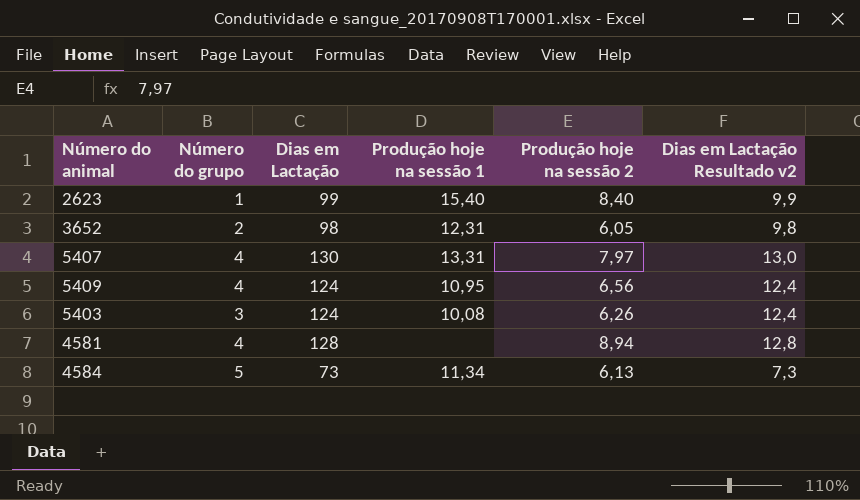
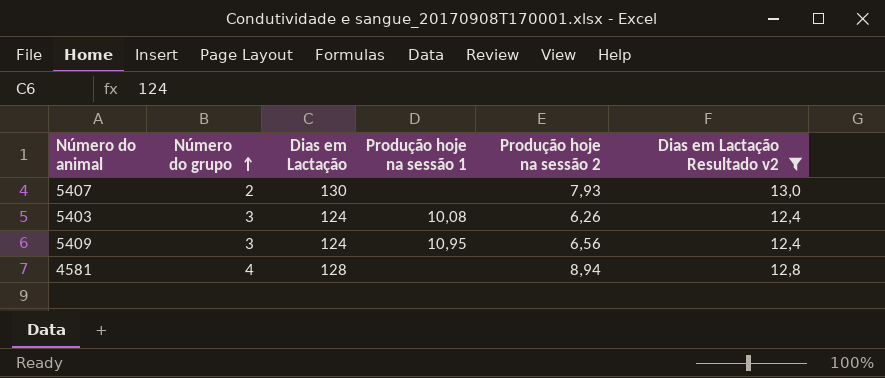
filter: none -> Dias em Lactação Resultado v2 >= 12,4
row order: none -> Número do grupo ascending
5407 | Número do grupo: 4 -> 2
5407 | Produção hoje na sessão 1: 13,31 -> none
5407 | Produção hoje na sessão 2: 7,97 -> 7,93
5409 | Número do grupo: 4 -> 3

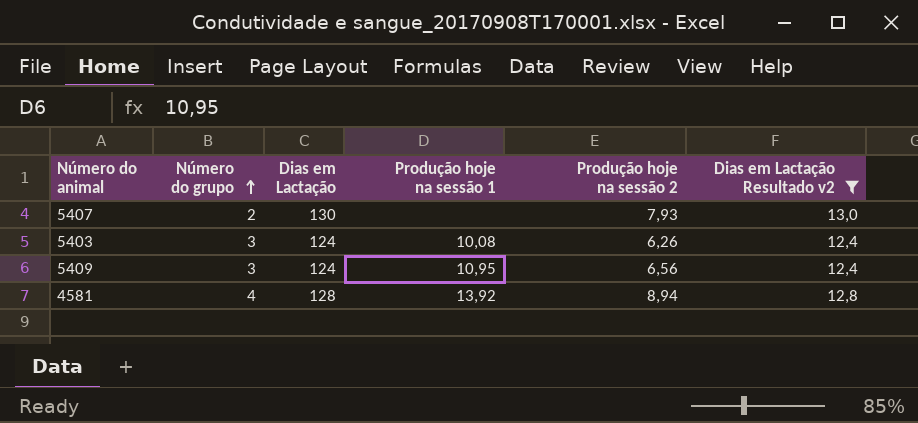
4581 | Produção hoje na sessão 1: none -> 13,92

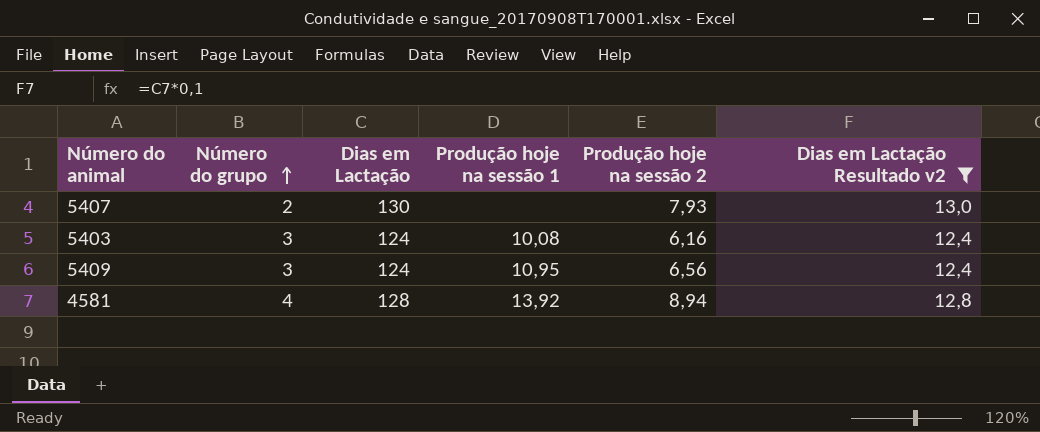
5403 | Produção hoje na sessão 2: 6,26 -> 6,16

